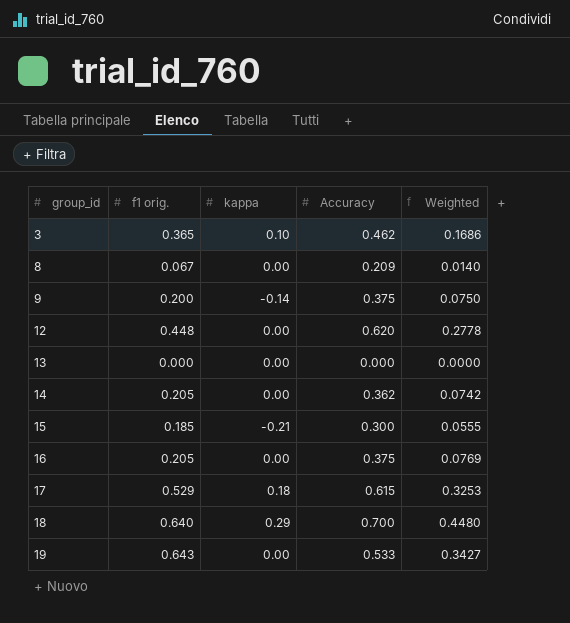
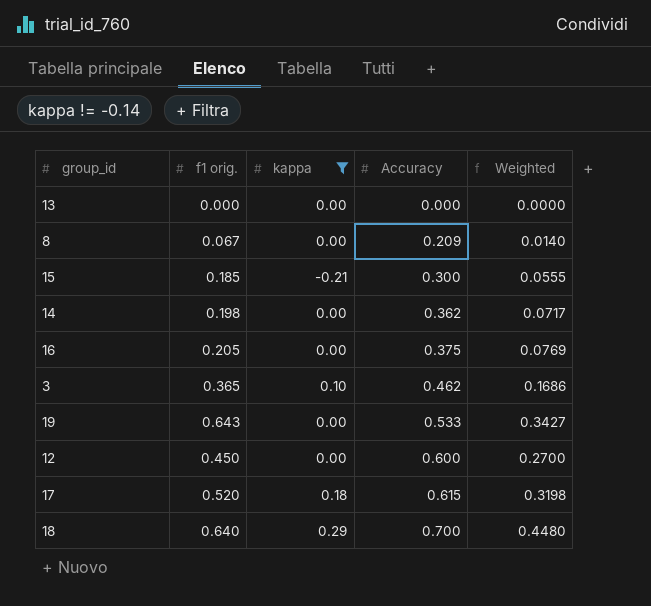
filter: none -> kappa != -0.14
row order: group_id ascending -> Accuracy ascending
14 | f1 orig.: 0.205 -> 0.198
14 | Weighted: 0.0742 -> 0.0717
12 | f1 orig.: 0.448 -> 0.450
12 | Accuracy: 0.620 -> 0.600
12 | Weighted: 0.2778 -> 0.2700
17 | f1 orig.: 0.529 -> 0.520
17 | Weighted: 0.3253 -> 0.3198

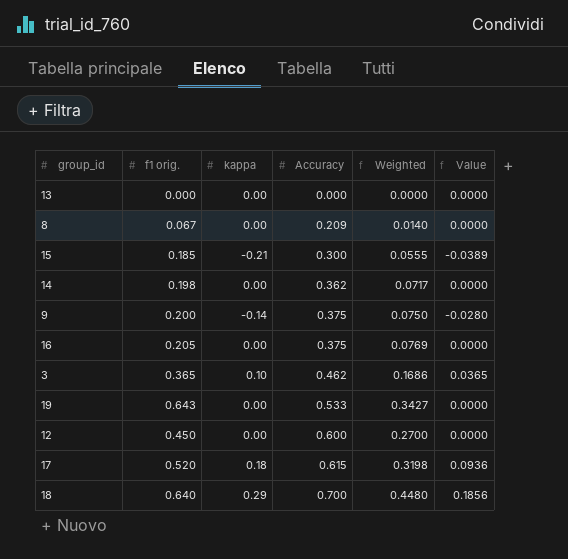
filter: kappa != -0.14 -> none
column Value | formula: none -> [f1 orig.] * [kappa]

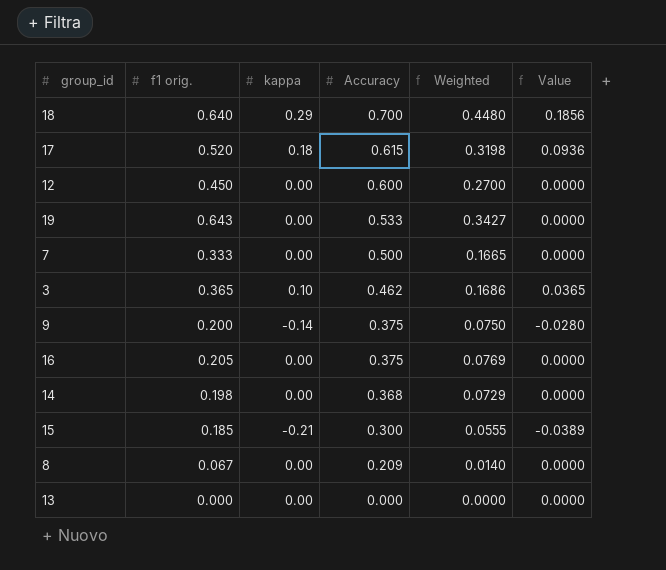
row order: Accuracy ascending -> Accuracy descending
row 7: none -> 0.333 | 0.00 | 0.500 | 0.1665 | 0.0000
14 | Accuracy: 0.362 -> 0.368
14 | Weighted: 0.0717 -> 0.0729

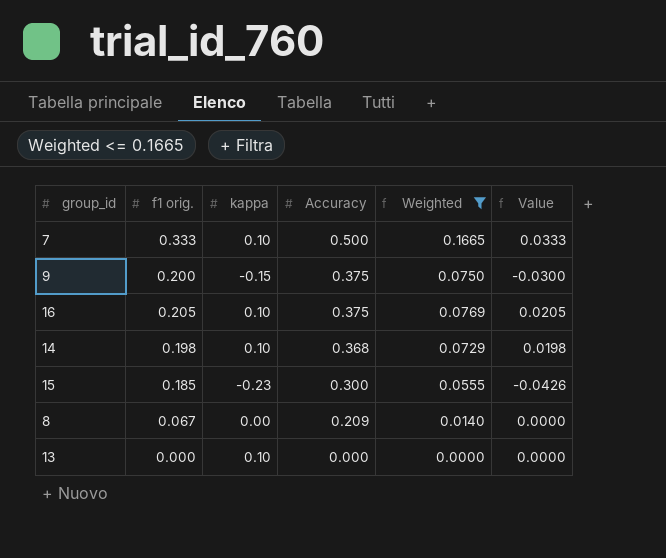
filter: none -> Weighted <= 0.1665
7 | kappa: 0.00 -> 0.10
7 | Value: 0.0000 -> 0.0333
9 | kappa: -0.14 -> -0.15
9 | Value: -0.0280 -> -0.0300
16 | kappa: 0.00 -> 0.10
16 | Value: 0.0000 -> 0.0205
14 | kappa: 0.00 -> 0.10
14 | Value: 0.0000 -> 0.0198
15 | kappa: -0.21 -> -0.23
15 | Value: -0.0389 -> -0.0426
13 | kappa: 0.00 -> 0.10

